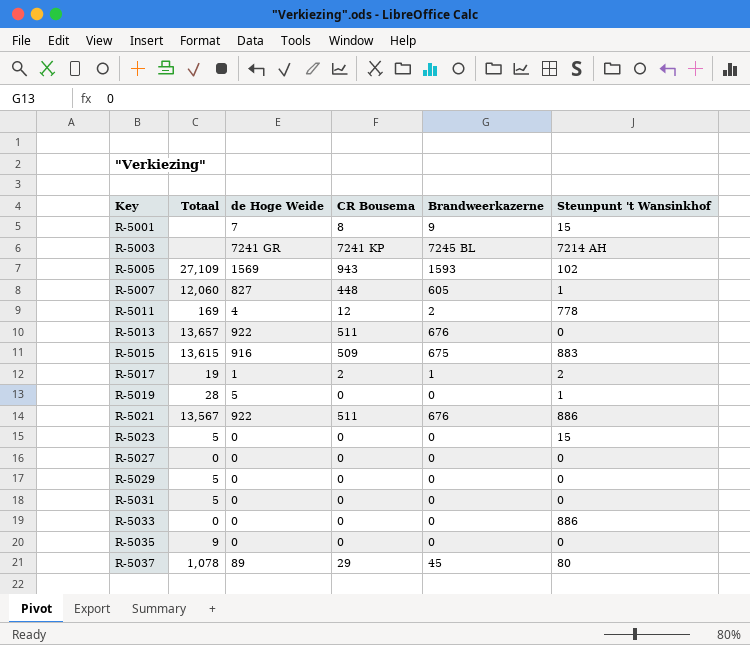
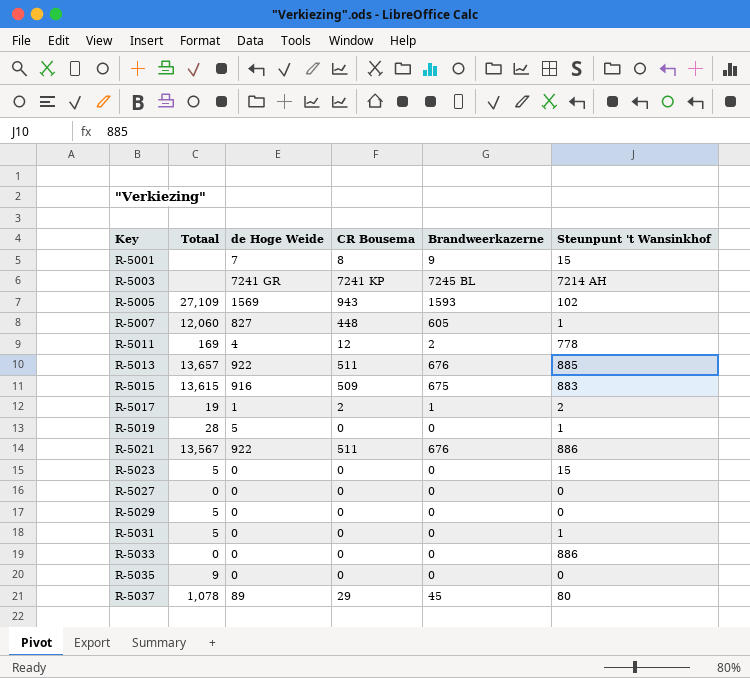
R-5013 | Steunpunt 't Wansinkhof: 0 -> 885
R-5031 | Steunpunt 't Wansinkhof: 0 -> 1

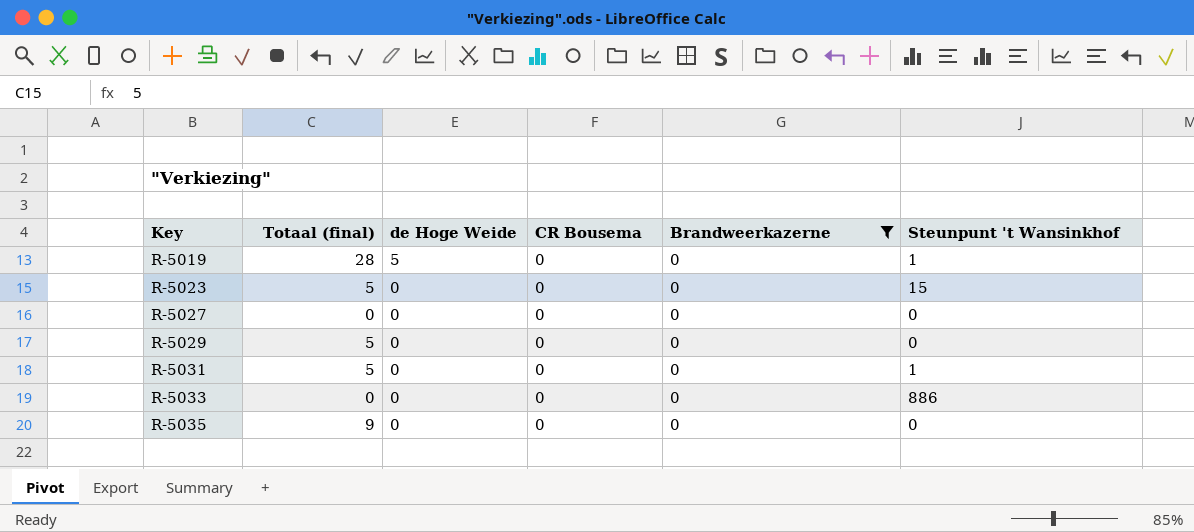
filter: none -> Brandweerkazerne = 0
column name: Totaal -> Totaal (final)

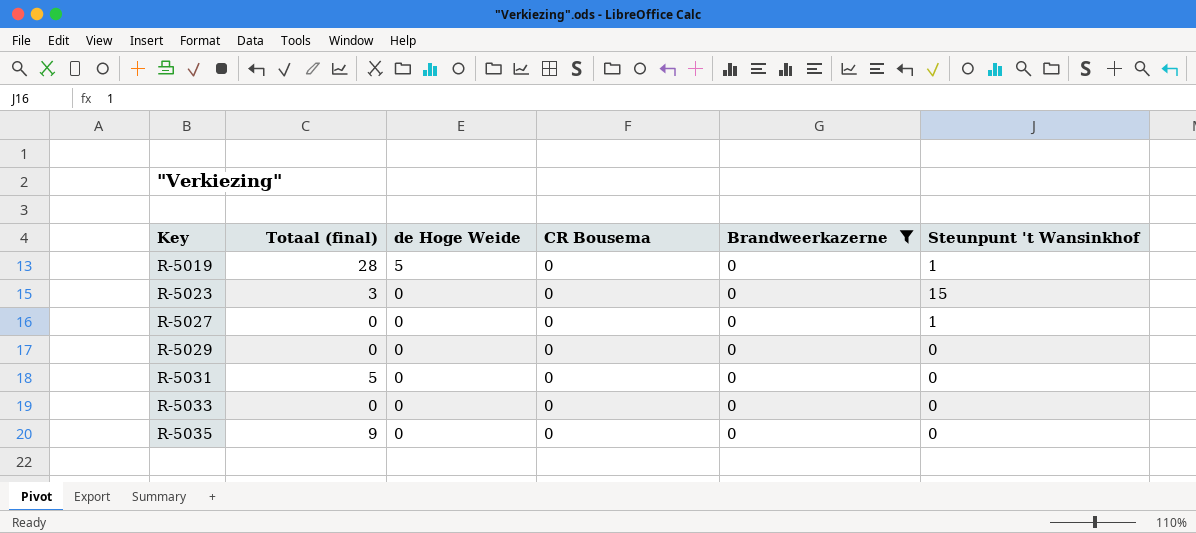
R-5023 | Totaal (final): 5 -> 3
R-5027 | Steunpunt 't Wansinkhof: 0 -> 1
R-5029 | Totaal (final): 5 -> 0
R-5031 | Steunpunt 't Wansinkhof: 1 -> 0
R-5033 | Steunpunt 't Wansinkhof: 886 -> 0

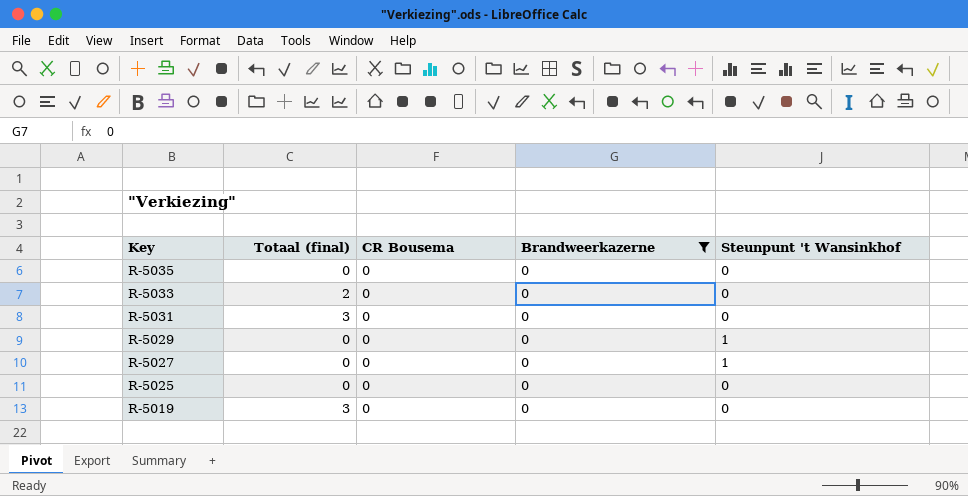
row order: Key ascending -> Key descending
column de Hoge Weide | position: 3 -> none
row R-5023: 3 | 0 | 0 | 0 | 15 -> none
R-5035 | Totaal (final): 9 -> 0
R-5033 | Totaal (final): 0 -> 2
R-5031 | Totaal (final): 5 -> 3
R-5029 | Steunpunt 't Wansinkhof: 0 -> 1
row R-5025: none -> 0 | 0 | 0 | 0
R-5019 | Totaal (final): 28 -> 3
R-5019 | Steunpunt 't Wansinkhof: 1 -> 0

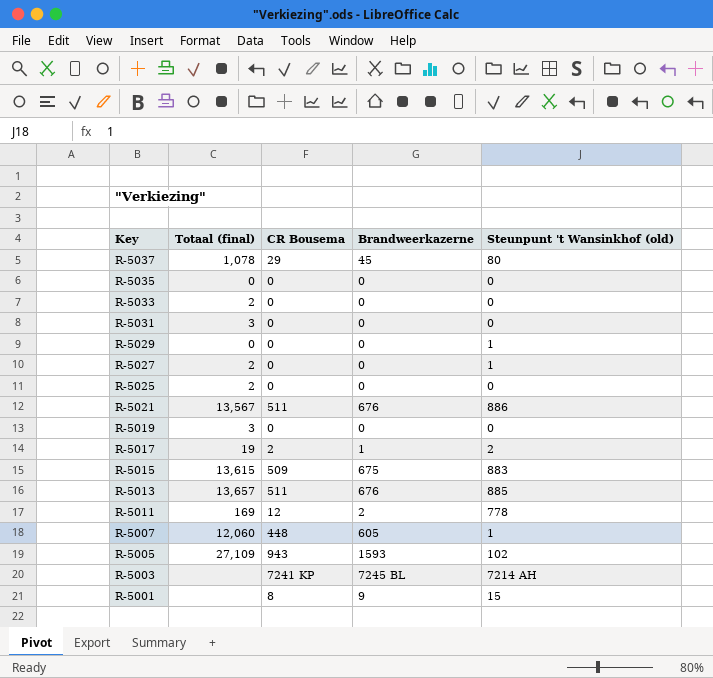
filter: Brandweerkazerne = 0 -> none
column name: Steunpunt 't Wansinkhof -> Steunpunt 't Wansinkhof (old)
R-5027 | Totaal (final): 0 -> 2
R-5025 | Totaal (final): 0 -> 2

